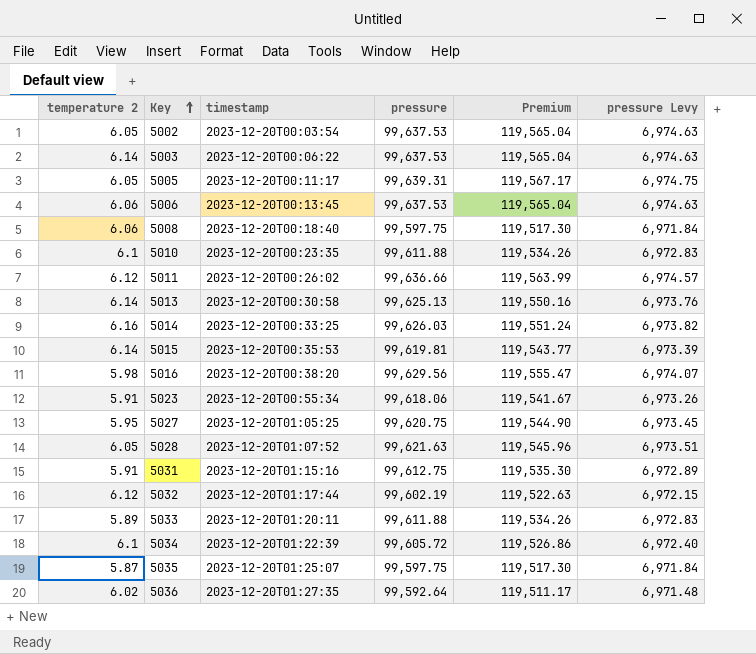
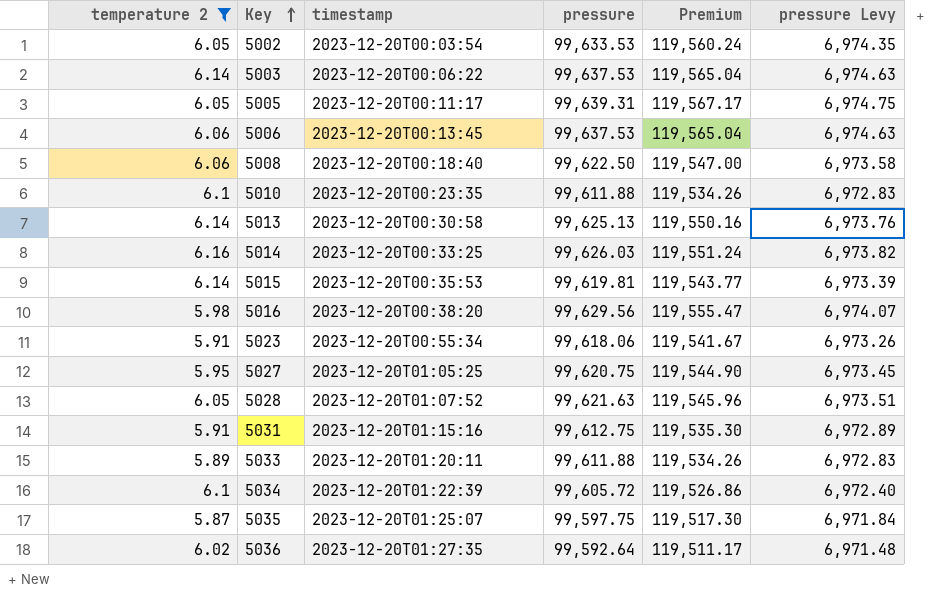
filter: none -> temperature 2 != 6.12
5002 | pressure: 99,637.53 -> 99,633.53
5002 | Premium: 119,565.04 -> 119,560.24
5002 | pressure Levy: 6,974.63 -> 6,974.35
5008 | pressure: 99,597.75 -> 99,622.50
5008 | Premium: 119,517.30 -> 119,547.00
5008 | pressure Levy: 6,971.84 -> 6,973.58

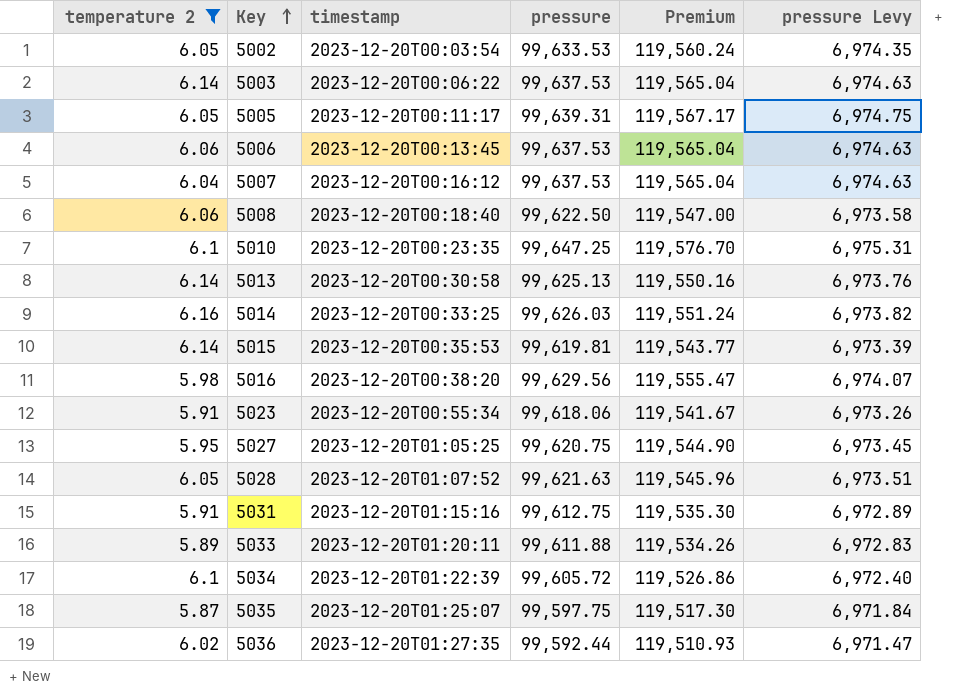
row 5007: none -> 6.04 | 2023-12-20T00:16:12 | 99,637.53 | 119,565.04 | 6,974.63
5010 | pressure: 99,611.88 -> 99,647.25
5010 | Premium: 119,534.26 -> 119,576.70
5010 | pressure Levy: 6,972.83 -> 6,975.31
5036 | pressure: 99,592.64 -> 99,592.44
5036 | Premium: 119,511.17 -> 119,510.93
5036 | pressure Levy: 6,971.48 -> 6,971.47

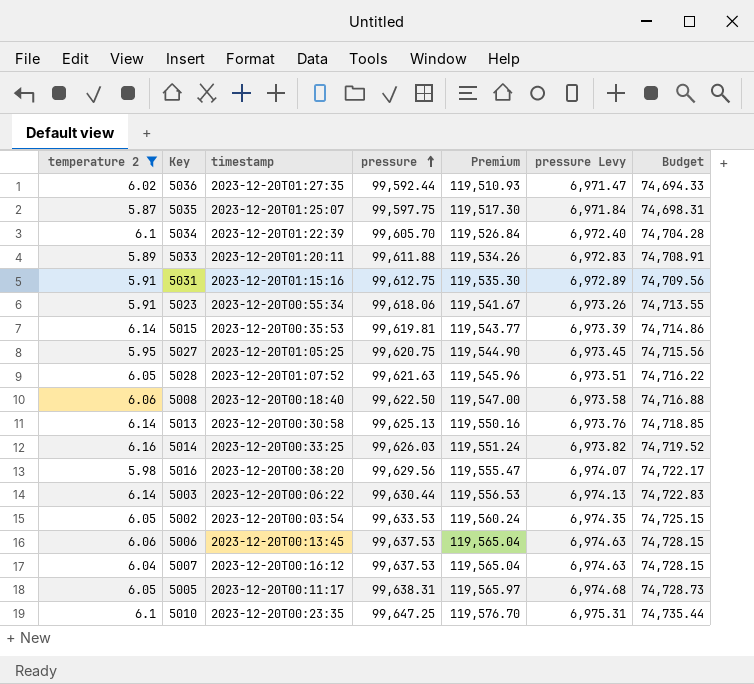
row order: Key ascending -> pressure ascending
column Budget | formula: none -> [pressure] * 0.75
5034 | pressure: 99,605.72 -> 99,605.70
5034 | Premium: 119,526.86 -> 119,526.84
5003 | pressure: 99,637.53 -> 99,630.44
5003 | Premium: 119,565.04 -> 119,556.53
5003 | pressure Levy: 6,974.63 -> 6,974.13
5005 | pressure: 99,639.31 -> 99,638.31
5005 | Premium: 119,567.17 -> 119,565.97
5005 | pressure Levy: 6,974.75 -> 6,974.68

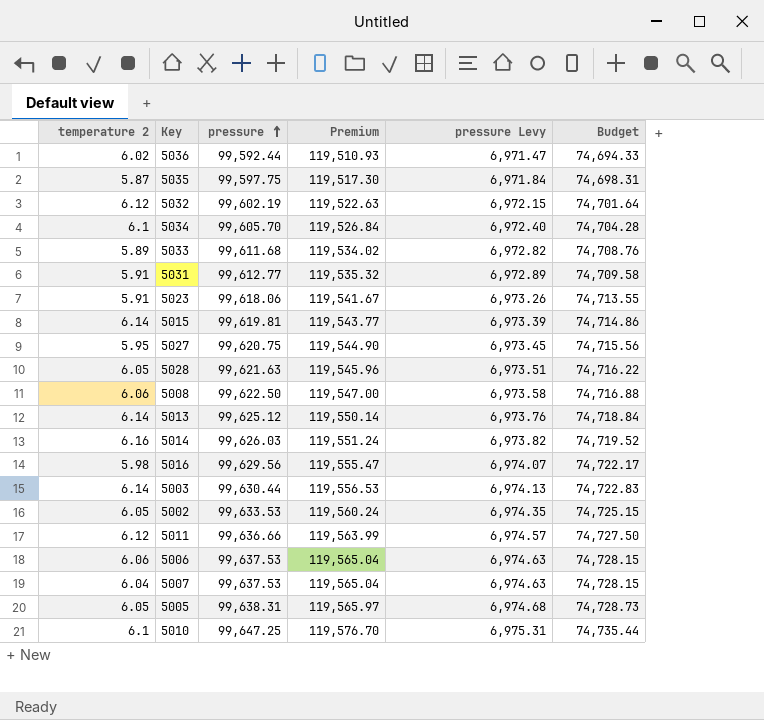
filter: temperature 2 != 6.12 -> none
column timestamp | position: 3 -> none
5033 | pressure: 99,611.88 -> 99,611.68
5033 | Premium: 119,534.26 -> 119,534.02
5033 | pressure Levy: 6,972.83 -> 6,972.82
5033 | Budget: 74,708.91 -> 74,708.76
5031 | pressure: 99,612.75 -> 99,612.77
5031 | Premium: 119,535.30 -> 119,535.32
5031 | Budget: 74,709.56 -> 74,709.58
5013 | pressure: 99,625.13 -> 99,625.12
5013 | Premium: 119,550.16 -> 119,550.14
5013 | Budget: 74,718.85 -> 74,718.84

